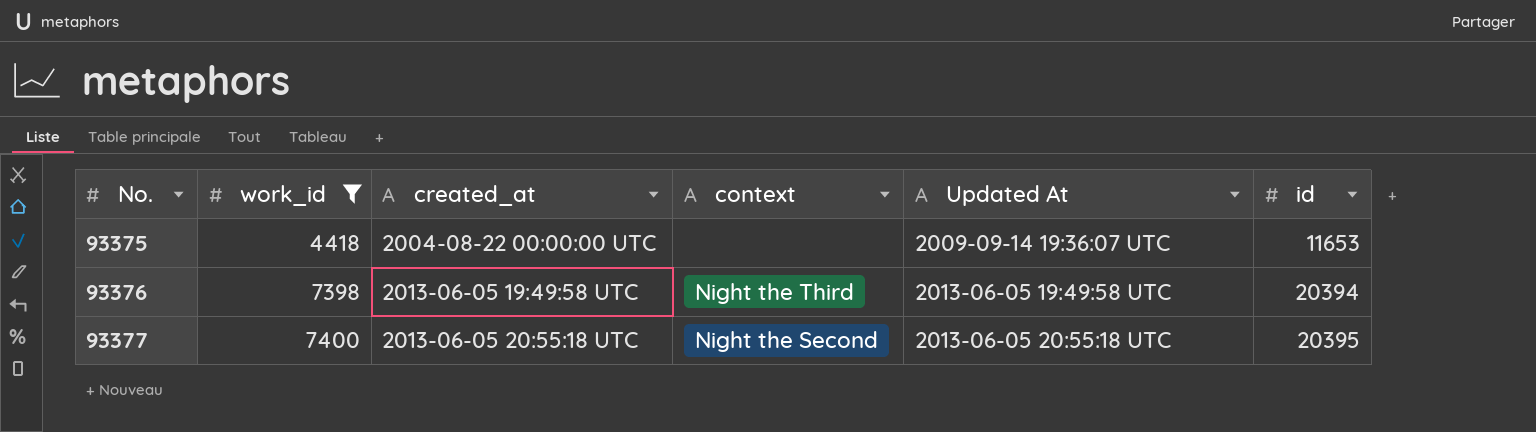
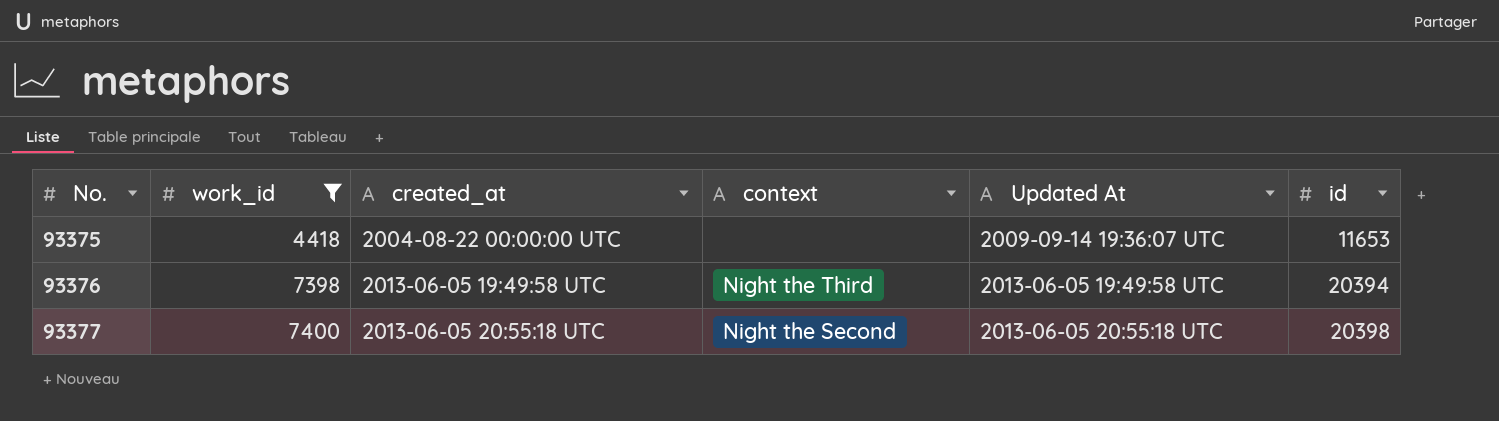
93377 | id: 20395 -> 20398

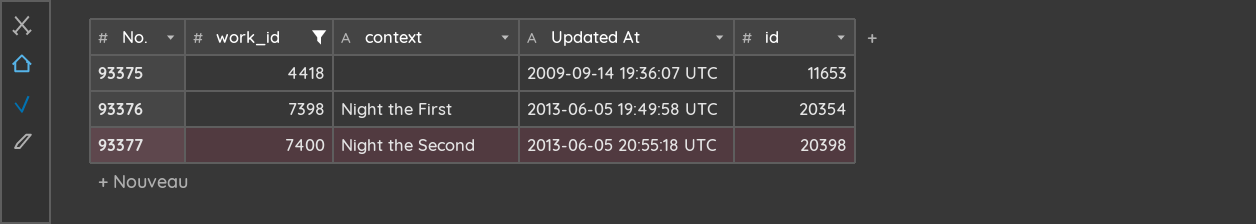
column created_at | position: 3 -> none
93376 | context: Night the Third -> Night the First
93376 | id: 20394 -> 20354

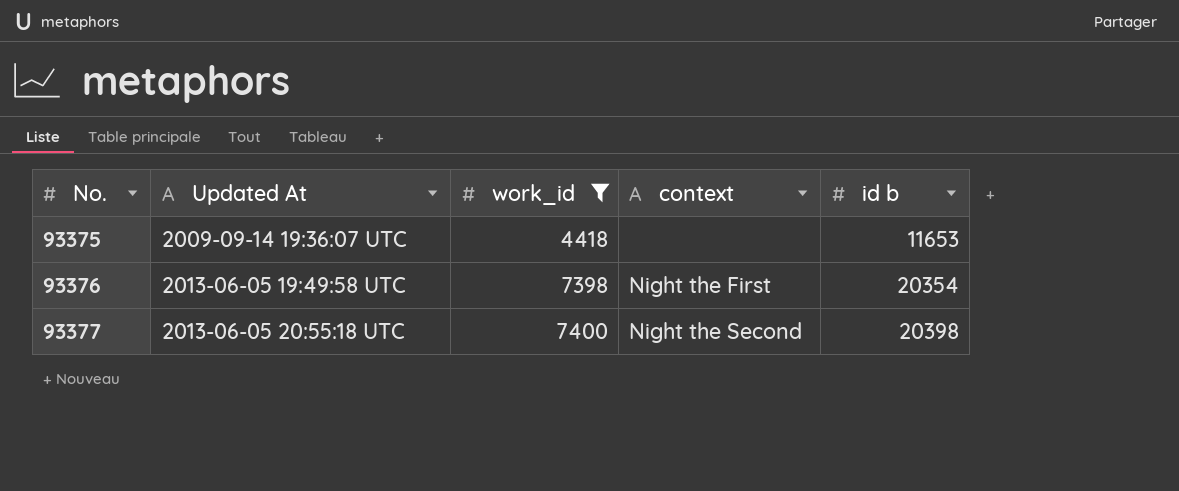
column Updated At | position: 4 -> 2
column name: id -> id b

